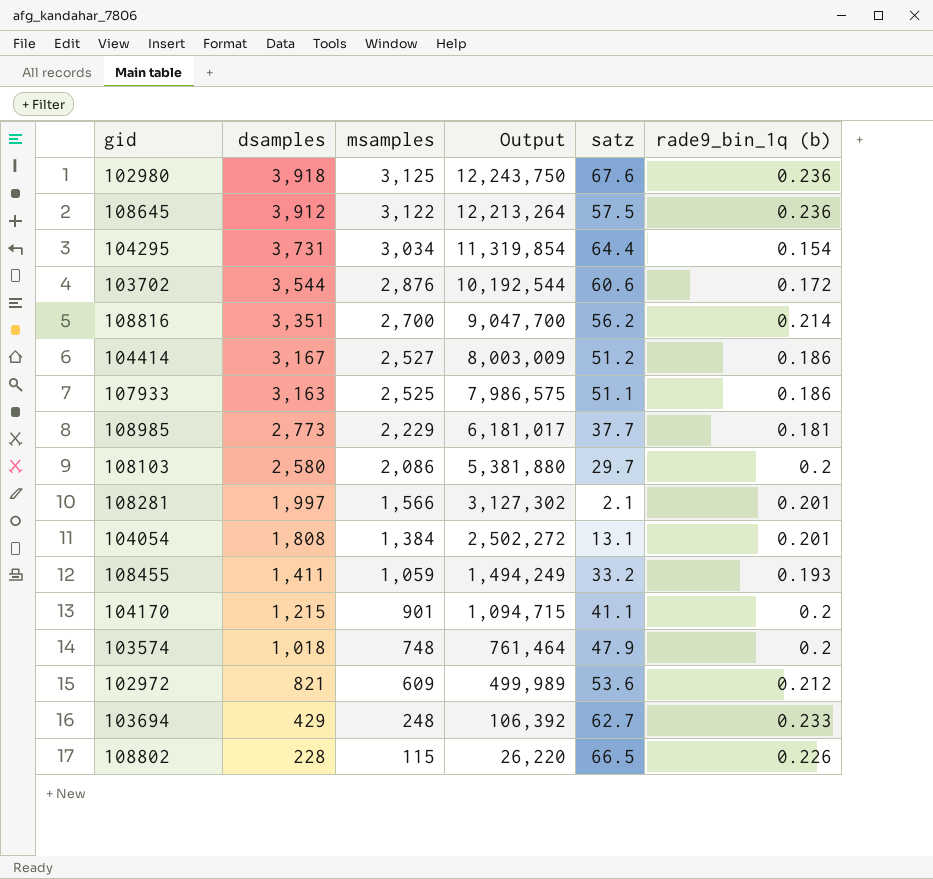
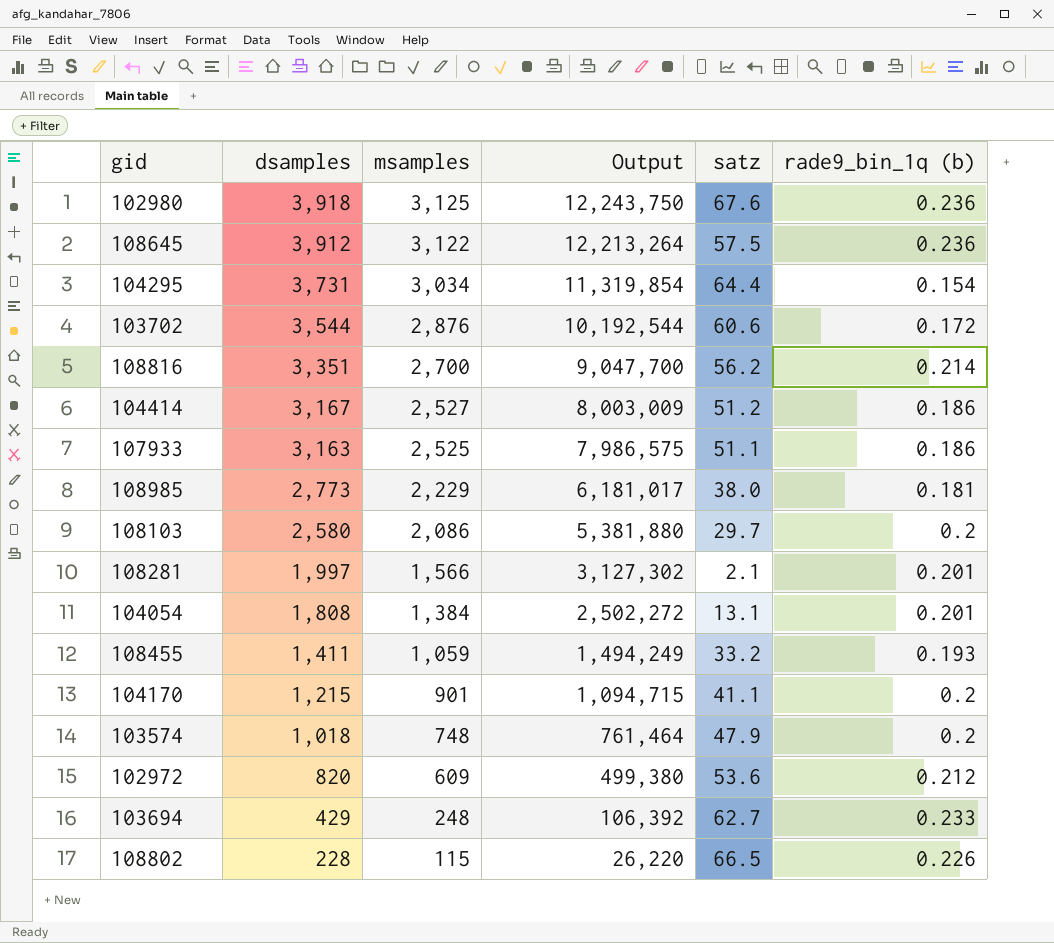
108985 | satz: 37.7 -> 38.0
102972 | dsamples: 821 -> 820
102972 | Output: 499,989 -> 499,380

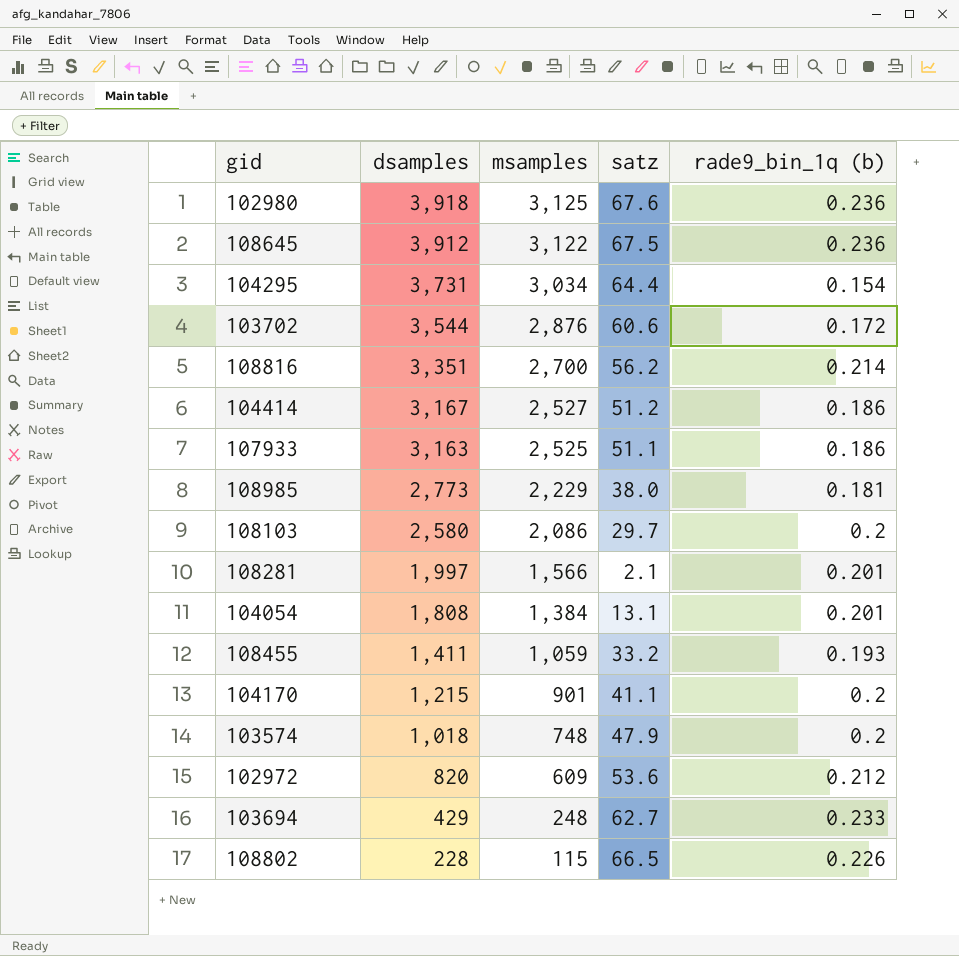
column Output | formula: [dsamples] * [msamples] -> none
108645 | satz: 57.5 -> 67.5

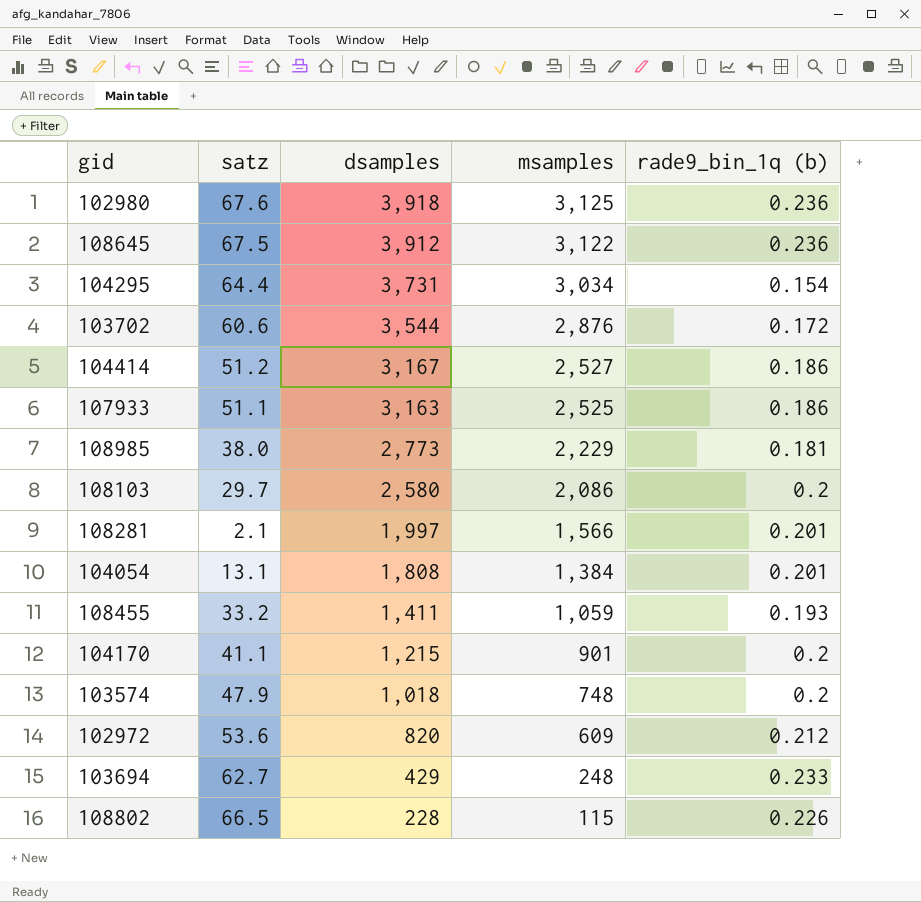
column satz | position: 4 -> 2
row 108816: 3,351 | 2,700 | 56.2 | 0.214 -> none

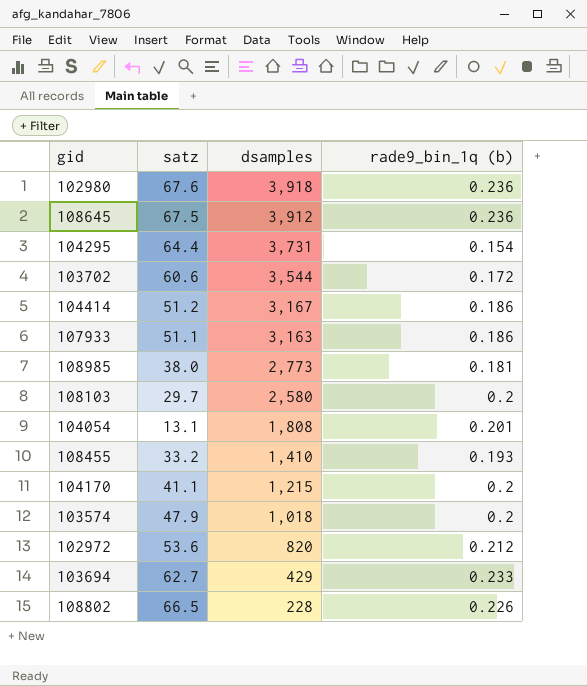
column msamples | position: 4 -> none
row 108281: 2.1 | 1,997 | 1,566 | 0.201 -> none
108455 | dsamples: 1,411 -> 1,410

